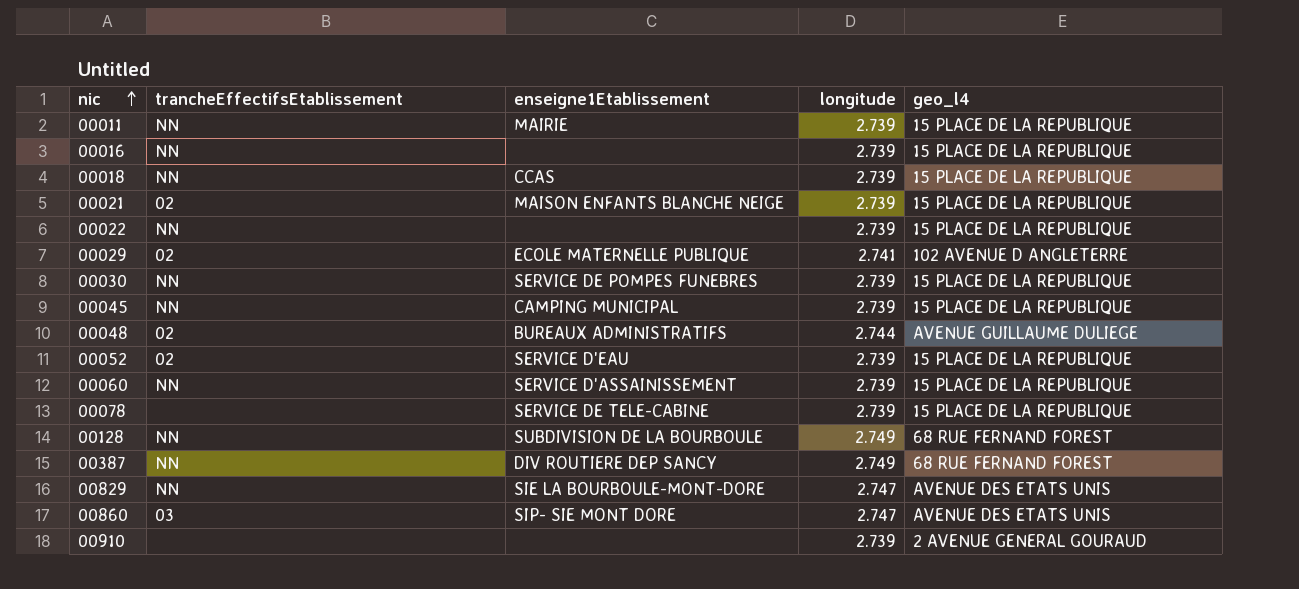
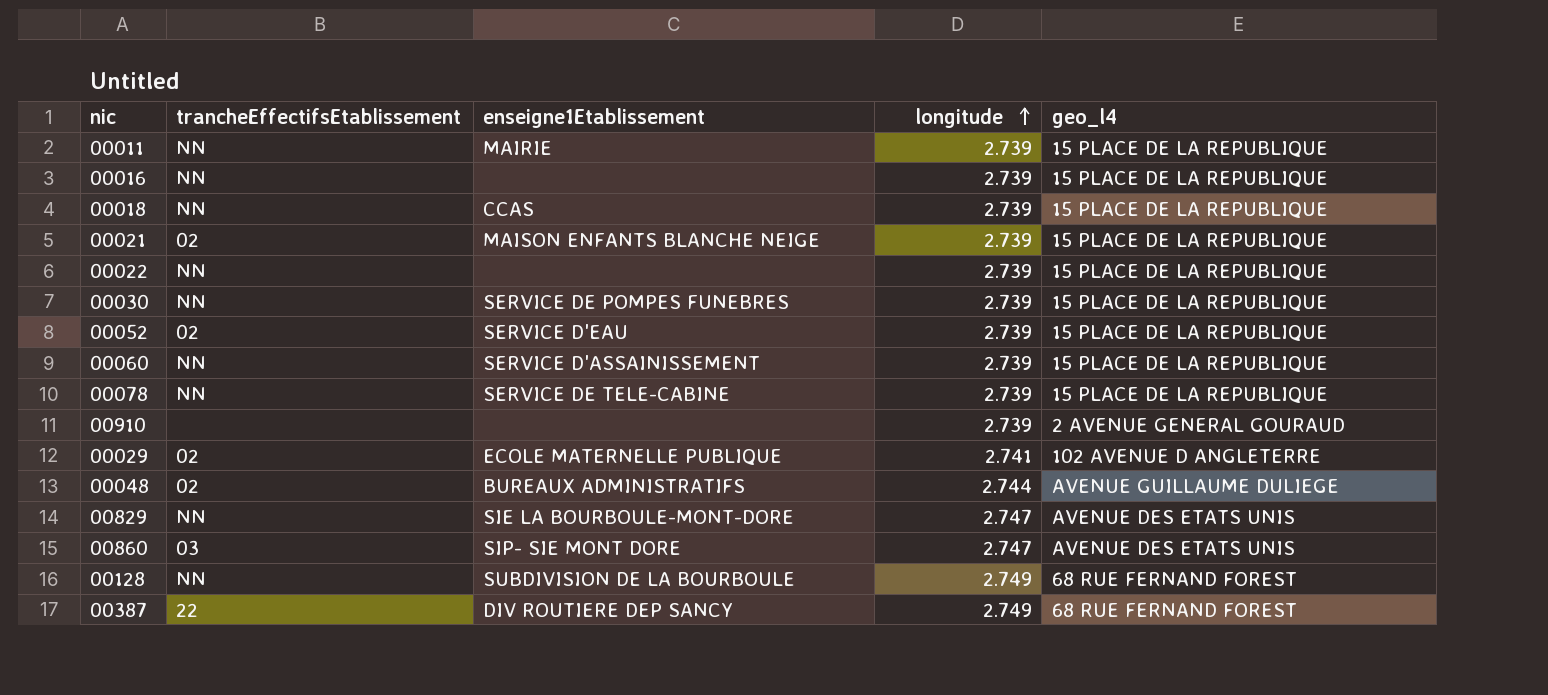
row order: nic ascending -> longitude ascending
row 00045: NN | CAMPING MUNICIPAL | 2.739 | 15 PLACE DE LA REPUBLIQUE -> none
00078 | trancheEffectifsEtablissement: none -> NN
00387 | trancheEffectifsEtablissement: NN -> 22

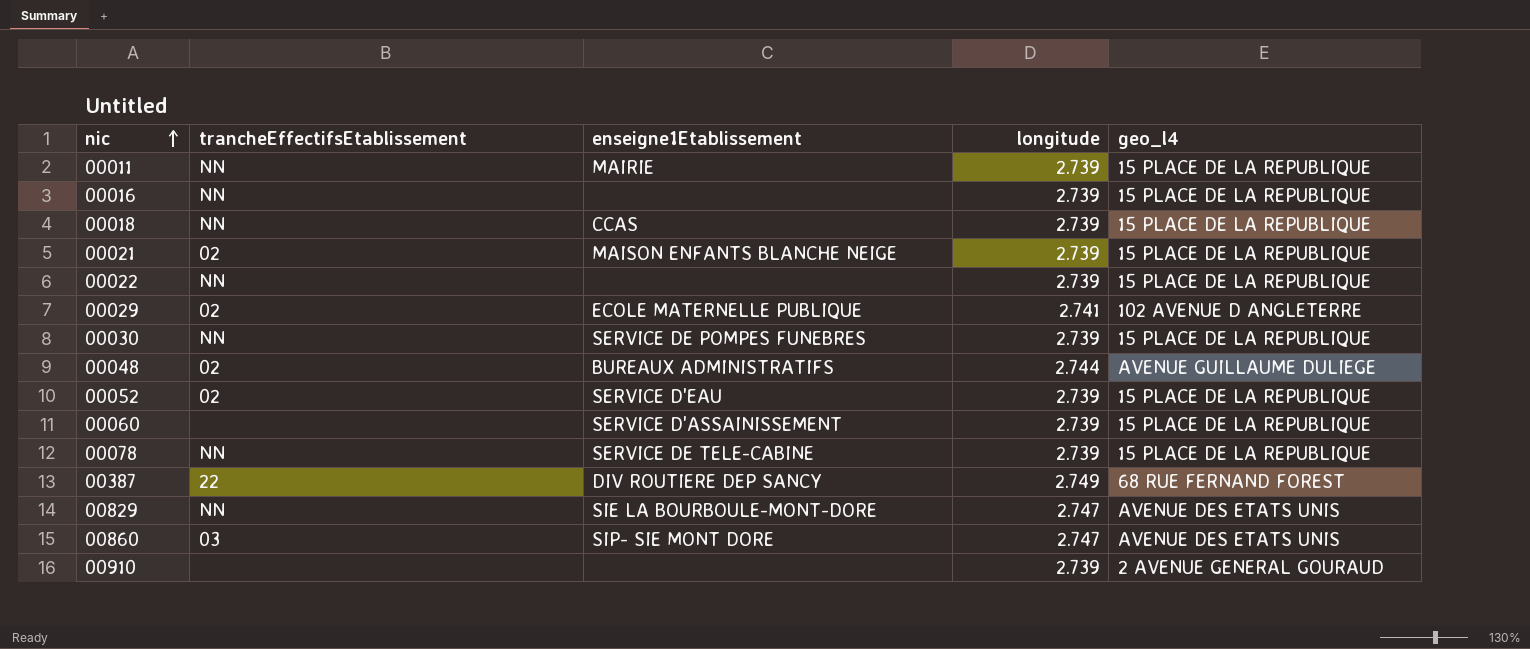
row order: longitude ascending -> nic ascending
row 00128: NN | SUBDIVISION DE LA BOURBOULE | 2.749 | 68 RUE FERNAND FOREST -> none
00060 | trancheEffectifsEtablissement: NN -> none

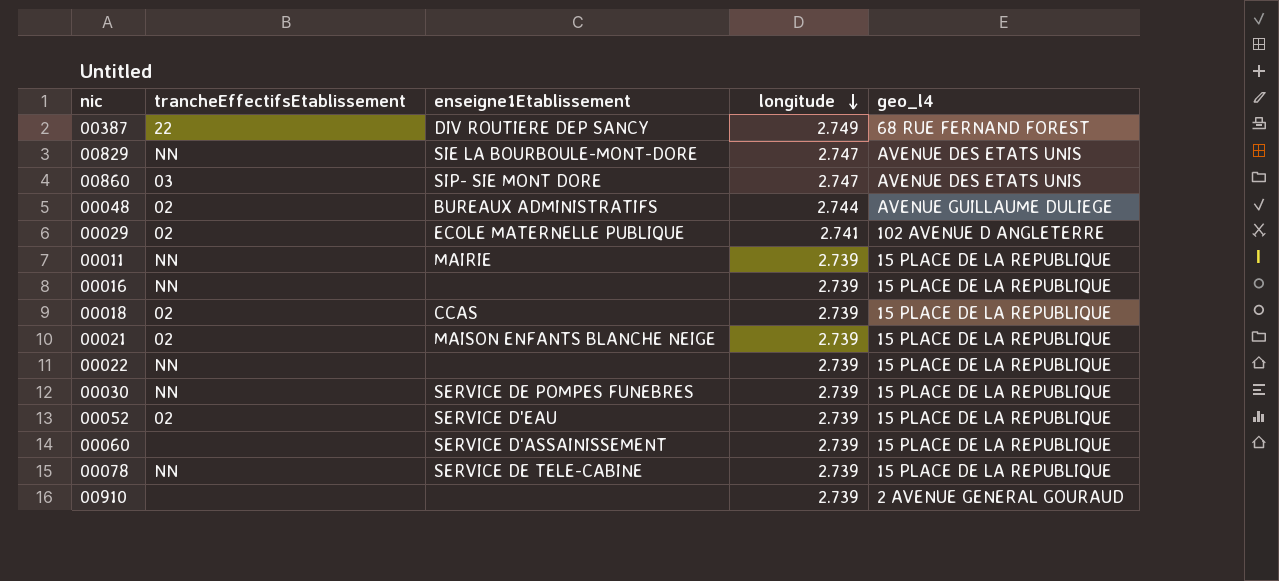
row order: nic ascending -> longitude descending
00018 | trancheEffectifsEtablissement: NN -> 02

